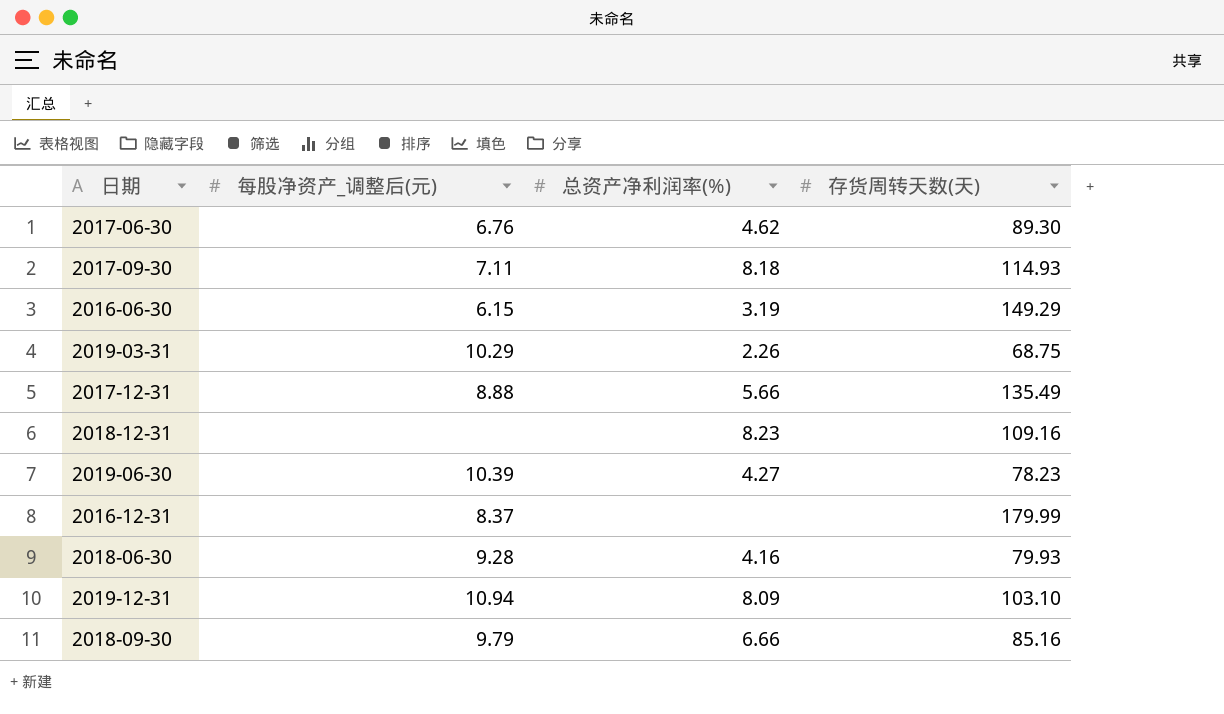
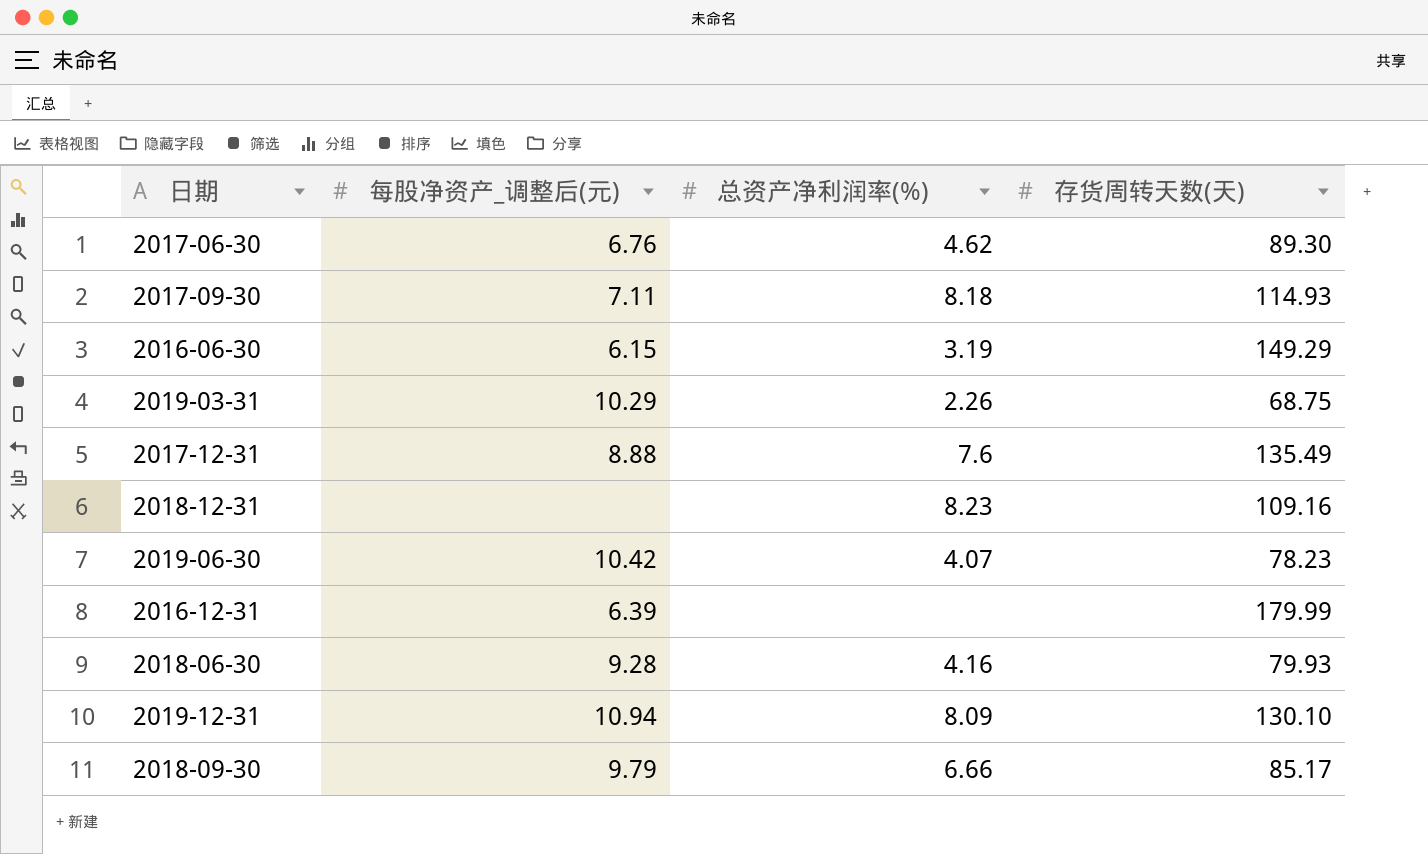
2017-12-31 | 总资产净利润率(%): 5.66 -> 7.6
2019-06-30 | 每股净资产_调整后(元): 10.39 -> 10.42
2019-06-30 | 总资产净利润率(%): 4.27 -> 4.07
2016-12-31 | 每股净资产_调整后(元): 8.37 -> 6.39
2019-12-31 | 存货周转天数(天): 103.10 -> 130.10
2018-09-30 | 存货周转天数(天): 85.16 -> 85.17

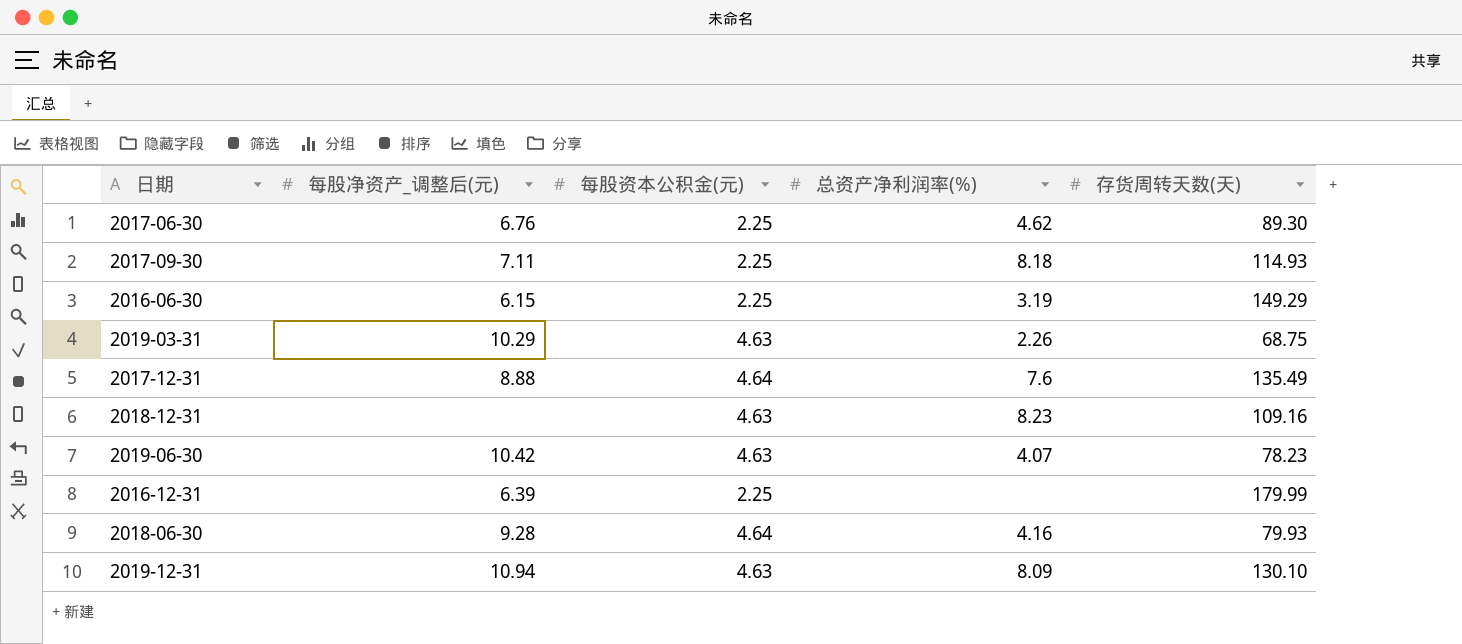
column 每股资本公积金(元) | position: none -> 3
row 2018-09-30: 9.79 | 6.66 | 85.17 -> none

